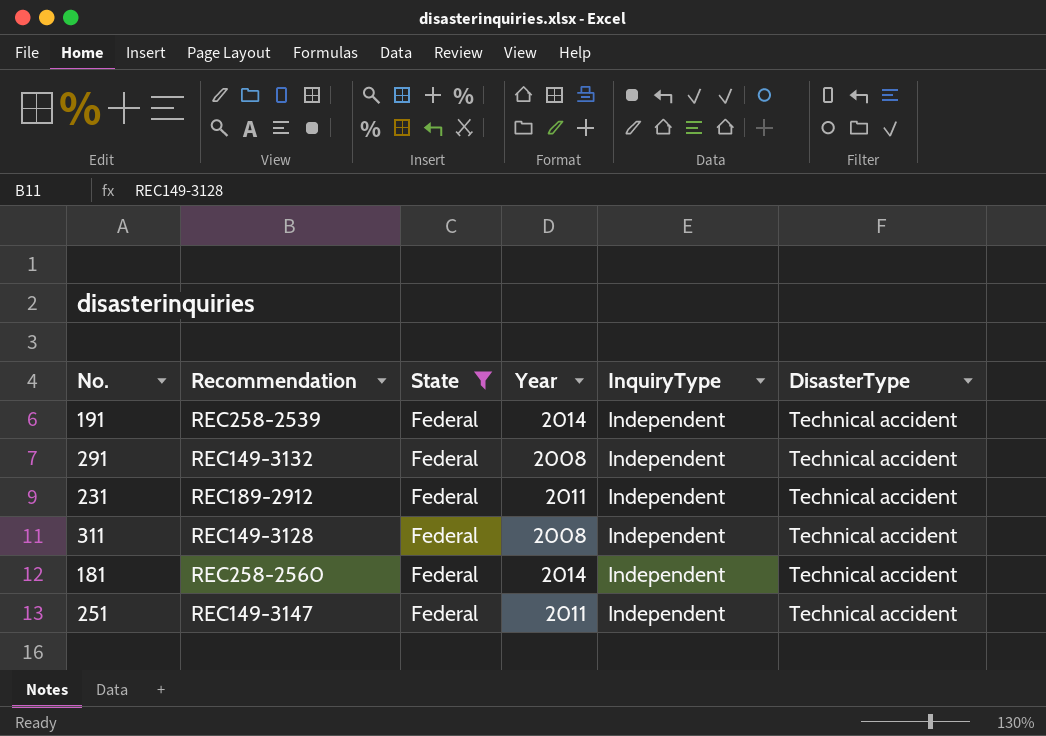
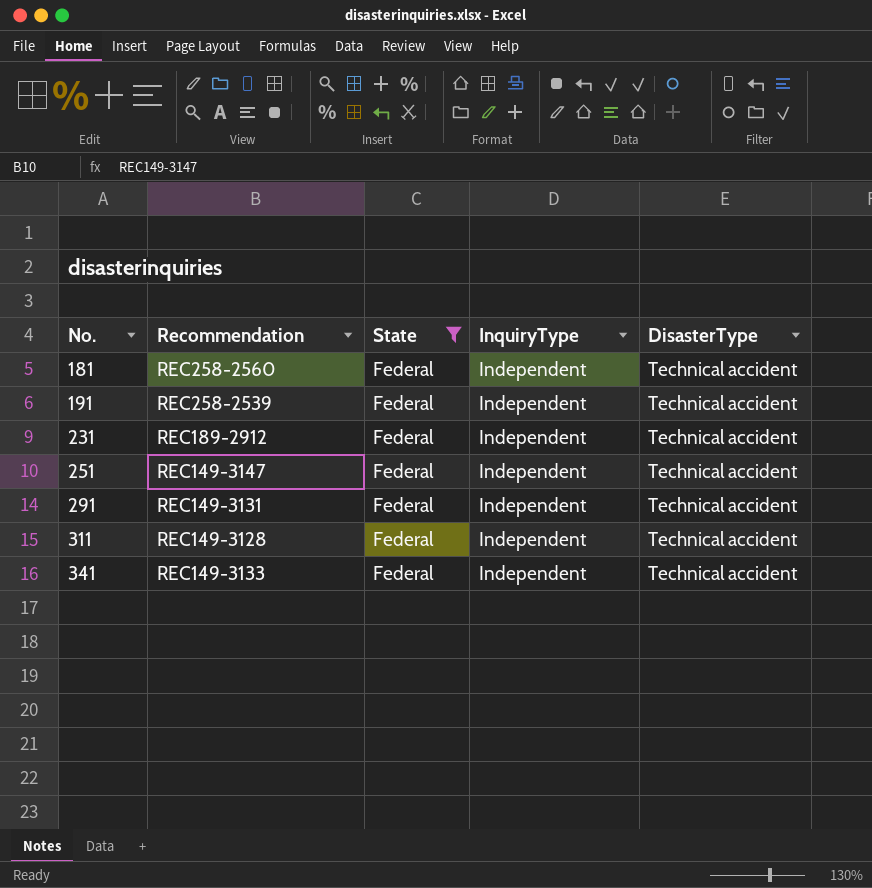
row order: none -> No. ascending
column Year | position: 4 -> none
291 | Recommendation: REC149-3132 -> REC149-3131
row 341: none -> REC149-3133 | Federal | Independent | Technical accident

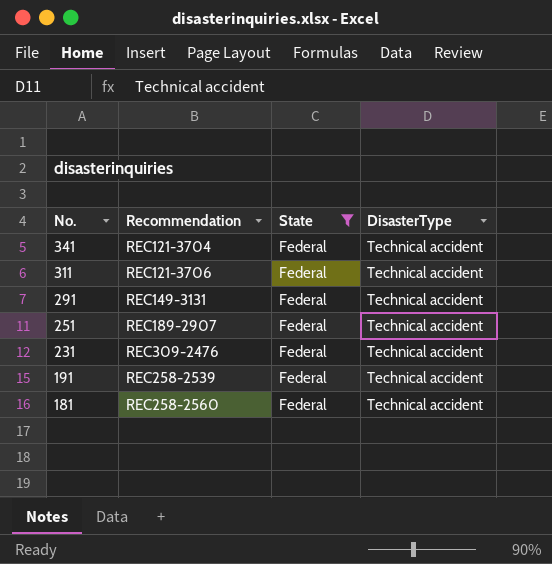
row order: No. ascending -> No. descending
column InquiryType | position: 4 -> none
341 | Recommendation: REC149-3133 -> REC121-3704
311 | Recommendation: REC149-3128 -> REC121-3706
251 | Recommendation: REC149-3147 -> REC189-2907
231 | Recommendation: REC189-2912 -> REC309-2476

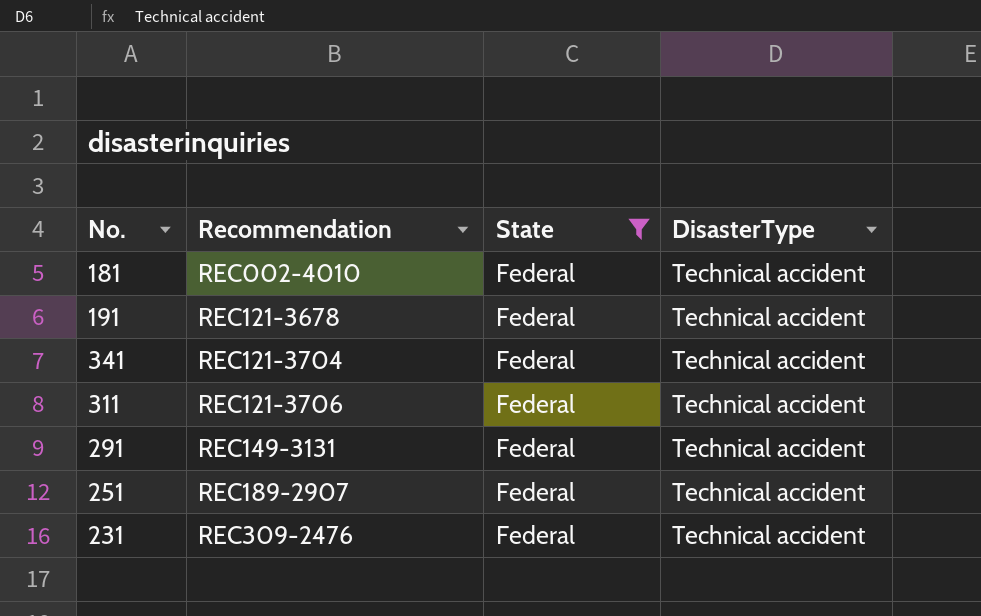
row order: No. descending -> Recommendation ascending
181 | Recommendation: REC258-2560 -> REC002-4010
191 | Recommendation: REC258-2539 -> REC121-3678

